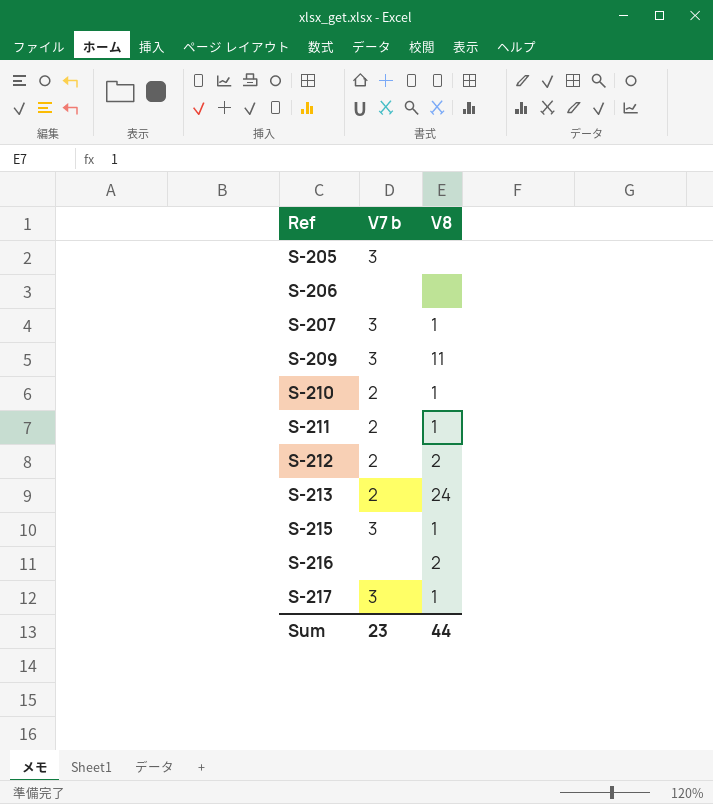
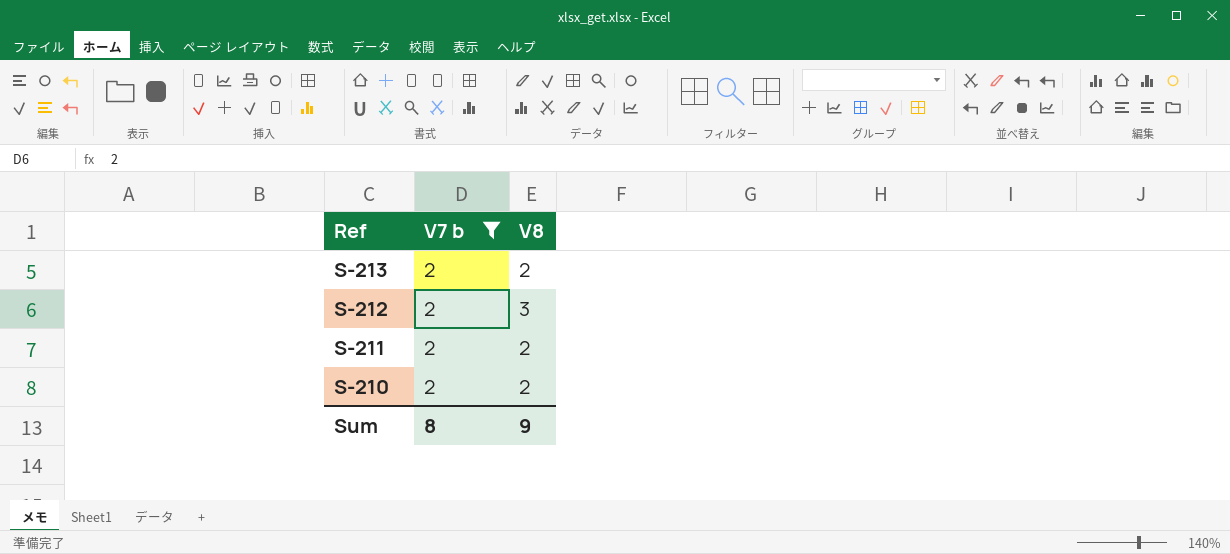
filter: none -> V7 b = 2
row order: Ref ascending -> Ref descending
S-213 | V8: 24 -> 2
S-212 | V8: 2 -> 3
S-211 | V8: 1 -> 2
S-210 | V8: 1 -> 2
Sum | V7 b: 23 -> 8
Sum | V8: 44 -> 9

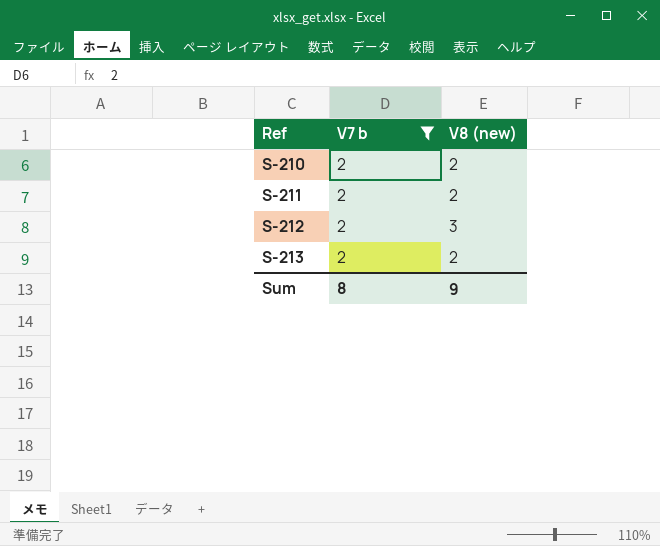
row order: Ref descending -> Ref ascending
column name: V8 -> V8 (new)

